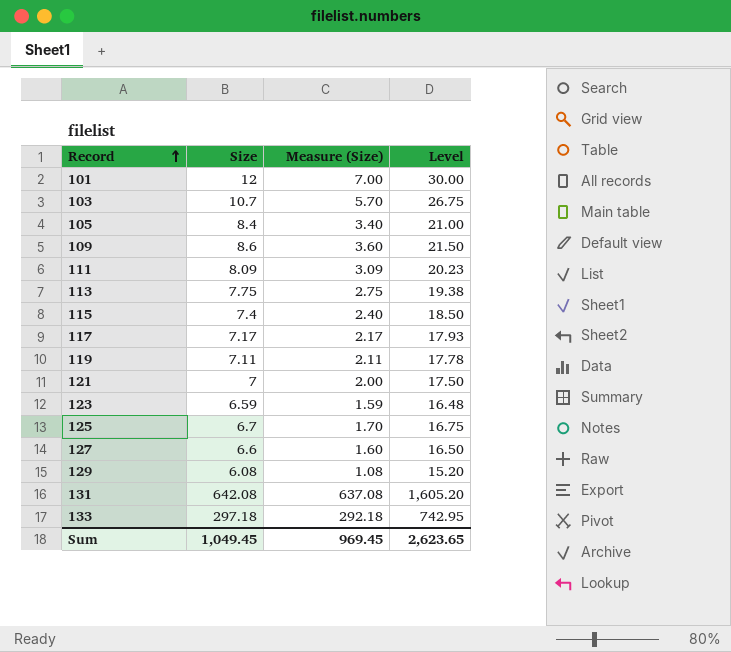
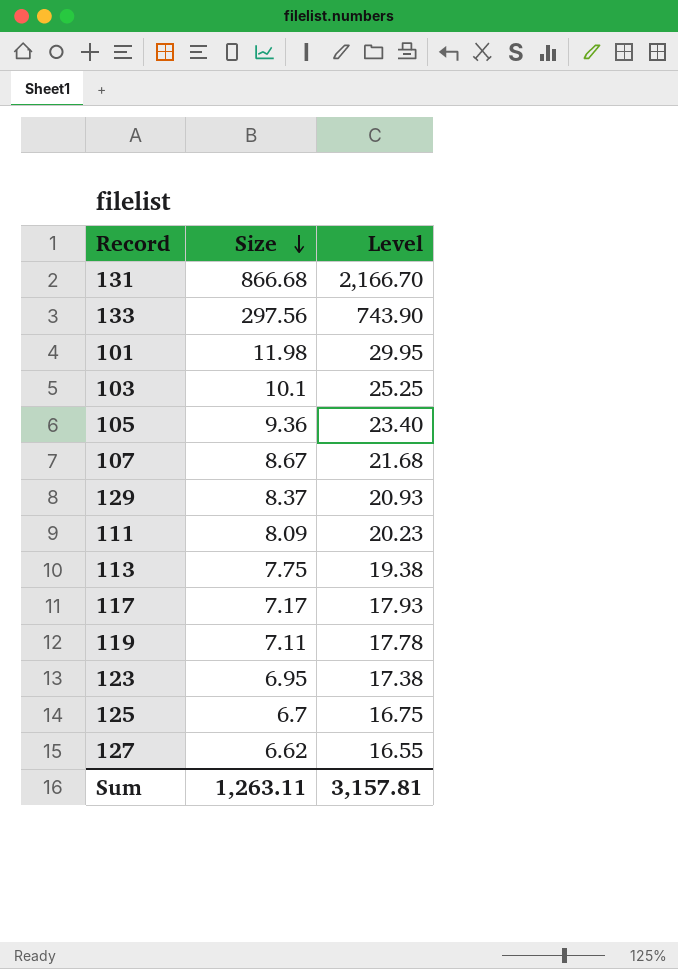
row order: Record ascending -> Size descending
column Measure (Size) | formula: [Size] - 5 -> none
row 109: 8.6 | 3.60 | 21.50 -> none
row 115: 7.4 | 2.40 | 18.50 -> none
row 121: 7 | 2.00 | 17.50 -> none
131 | Size: 642.08 -> 866.68
131 | Level: 1,605.20 -> 2,166.70
133 | Size: 297.18 -> 297.56
133 | Level: 742.95 -> 743.90
101 | Size: 12 -> 11.98
101 | Level: 30.00 -> 29.95
103 | Size: 10.7 -> 10.1
103 | Level: 26.75 -> 25.25
105 | Size: 8.4 -> 9.36
105 | Level: 21.00 -> 23.40
row 107: none -> 8.67 | 21.68
129 | Size: 6.08 -> 8.37
129 | Level: 15.20 -> 20.93
123 | Size: 6.59 -> 6.95
123 | Level: 16.48 -> 17.38
127 | Size: 6.6 -> 6.62
127 | Level: 16.50 -> 16.55
Sum | Size: 1,049.45 -> 1,263.11
Sum | Level: 2,623.65 -> 3,157.81

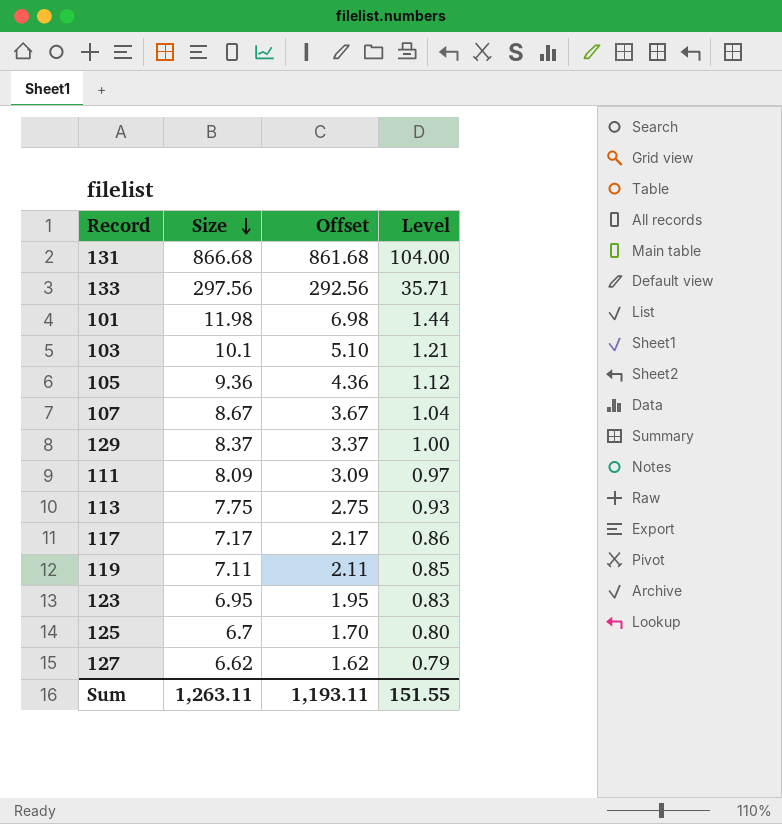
column Offset | formula: none -> [Size] - 5
column Level | formula: [Size] * 2.5 -> [Size] * 0.12
Sum | Level: 3,157.81 -> 151.55

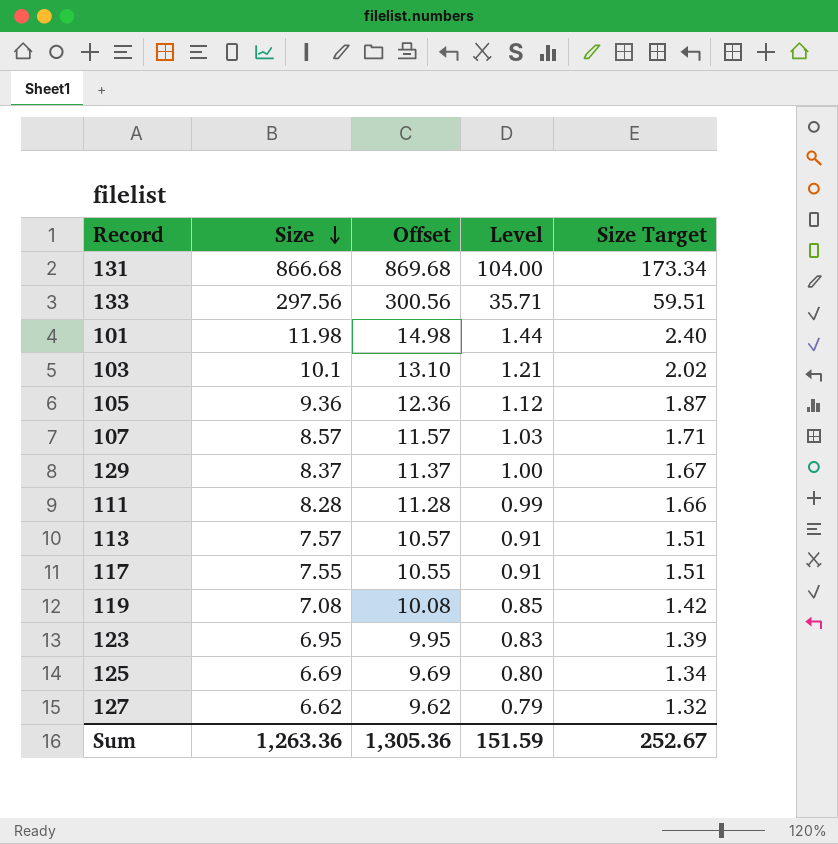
column Offset | formula: [Size] - 5 -> [Size] + 3
column Size Target | formula: none -> [Size] * 0.2
107 | Size: 8.67 -> 8.57
107 | Level: 1.04 -> 1.03
111 | Size: 8.09 -> 8.28
111 | Level: 0.97 -> 0.99
113 | Size: 7.75 -> 7.57
113 | Level: 0.93 -> 0.91
117 | Size: 7.17 -> 7.55
117 | Level: 0.86 -> 0.91
119 | Size: 7.11 -> 7.08
125 | Size: 6.7 -> 6.69
Sum | Size: 1,263.11 -> 1,263.36
Sum | Offset: 1,193.11 -> 1,305.36
Sum | Level: 151.55 -> 151.59

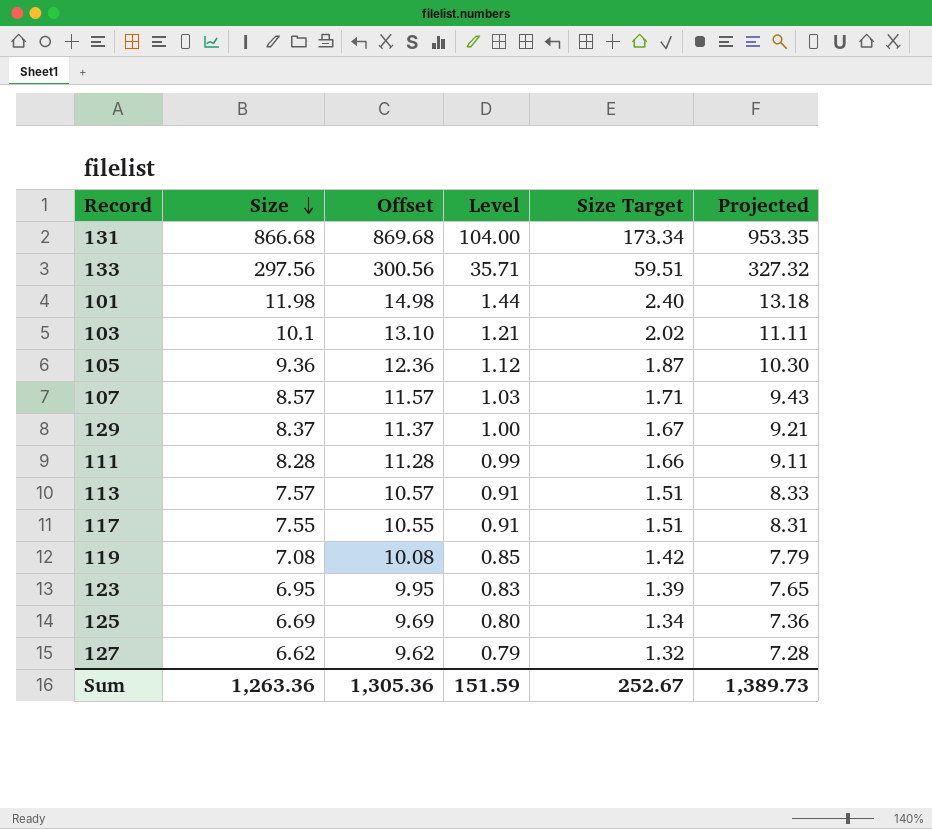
column Projected | formula: none -> [Size] * 1.1

